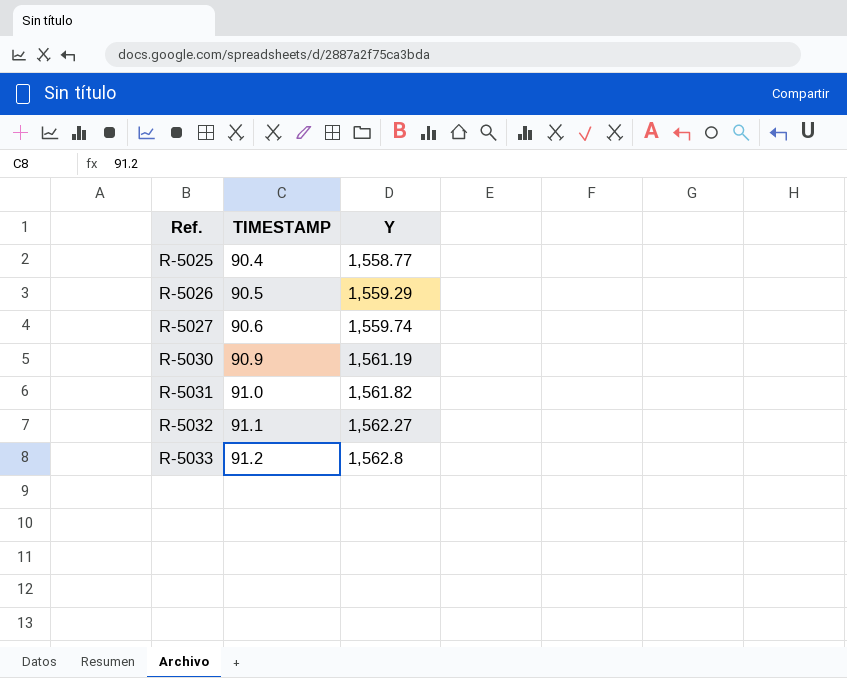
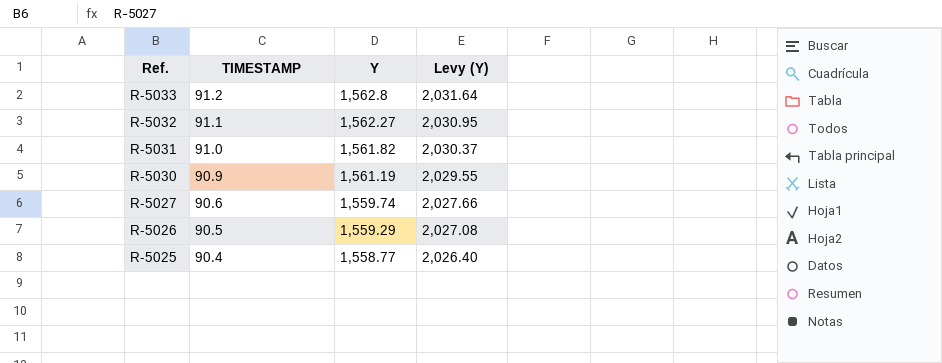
row order: Ref. ascending -> Ref. descending
column Levy (Y) | formula: none -> [Y] * 1.3

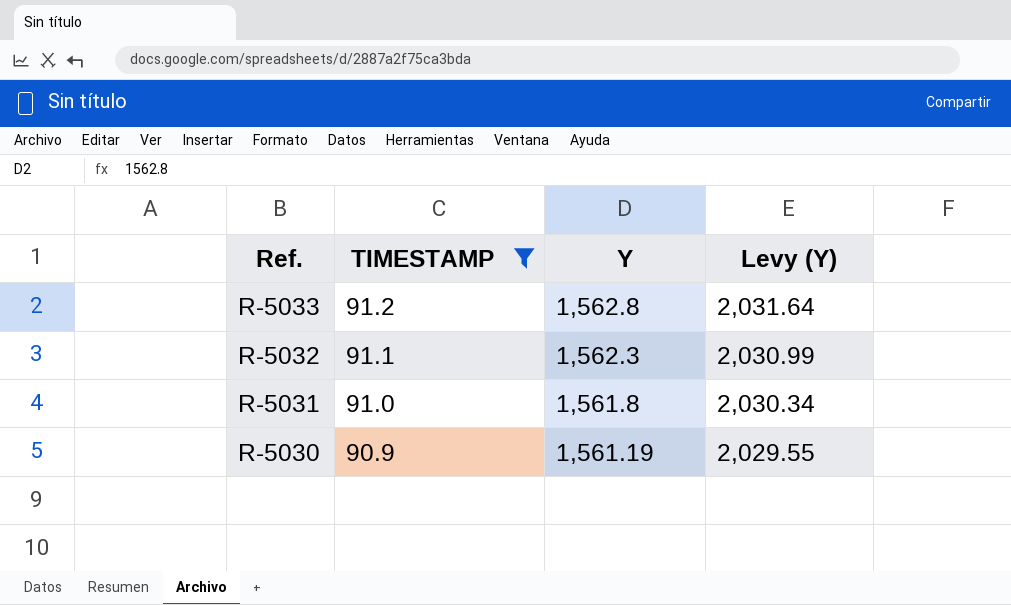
filter: none -> TIMESTAMP >= 90.9
R-5032 | Y: 1,562.27 -> 1,562.3
R-5032 | Levy (Y): 2,030.95 -> 2,030.99
R-5031 | Y: 1,561.82 -> 1,561.8
R-5031 | Levy (Y): 2,030.37 -> 2,030.34

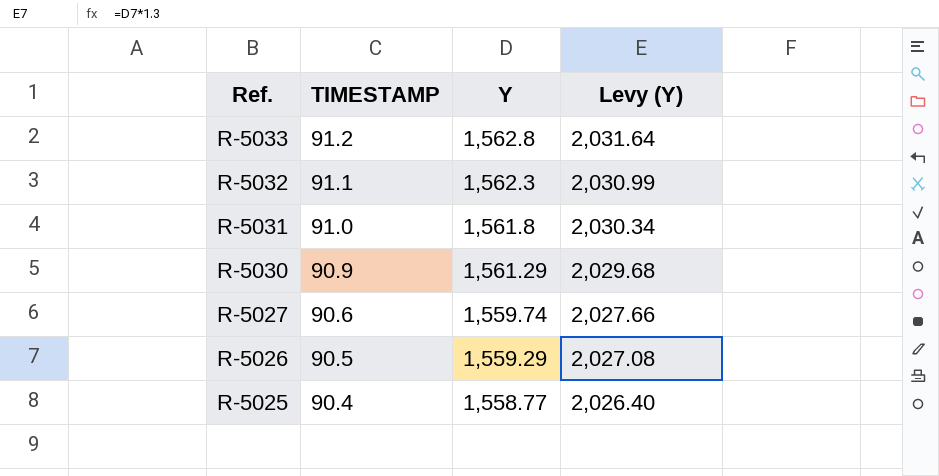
filter: TIMESTAMP >= 90.9 -> none
R-5030 | Y: 1,561.19 -> 1,561.29
R-5030 | Levy (Y): 2,029.55 -> 2,029.68

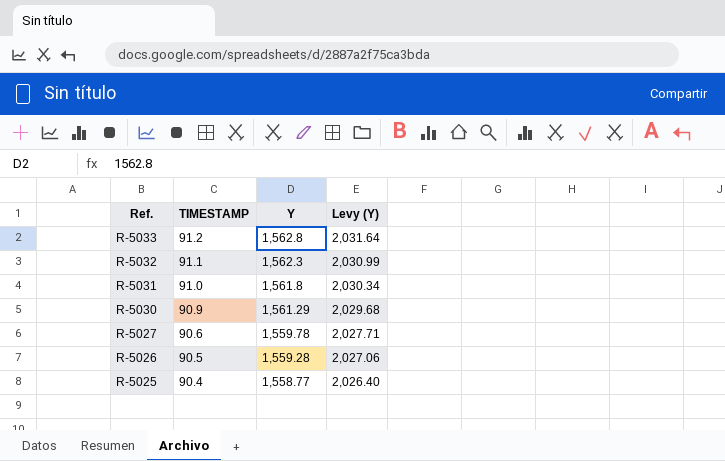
R-5027 | Y: 1,559.74 -> 1,559.78
R-5027 | Levy (Y): 2,027.66 -> 2,027.71
R-5026 | Y: 1,559.29 -> 1,559.28
R-5026 | Levy (Y): 2,027.08 -> 2,027.06

